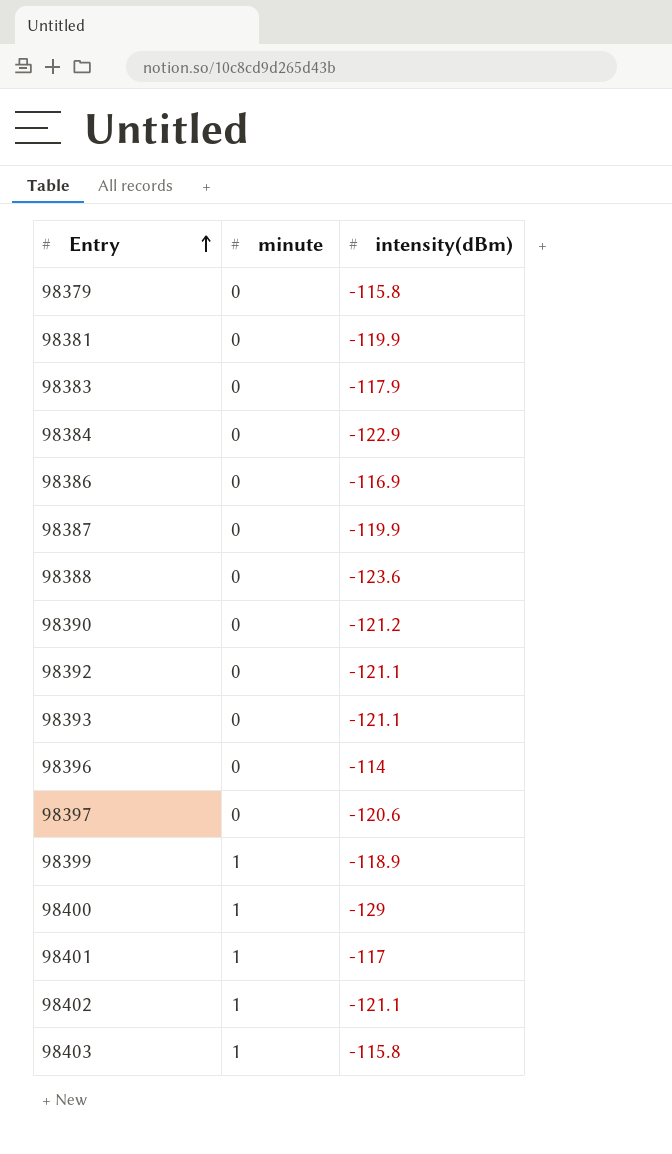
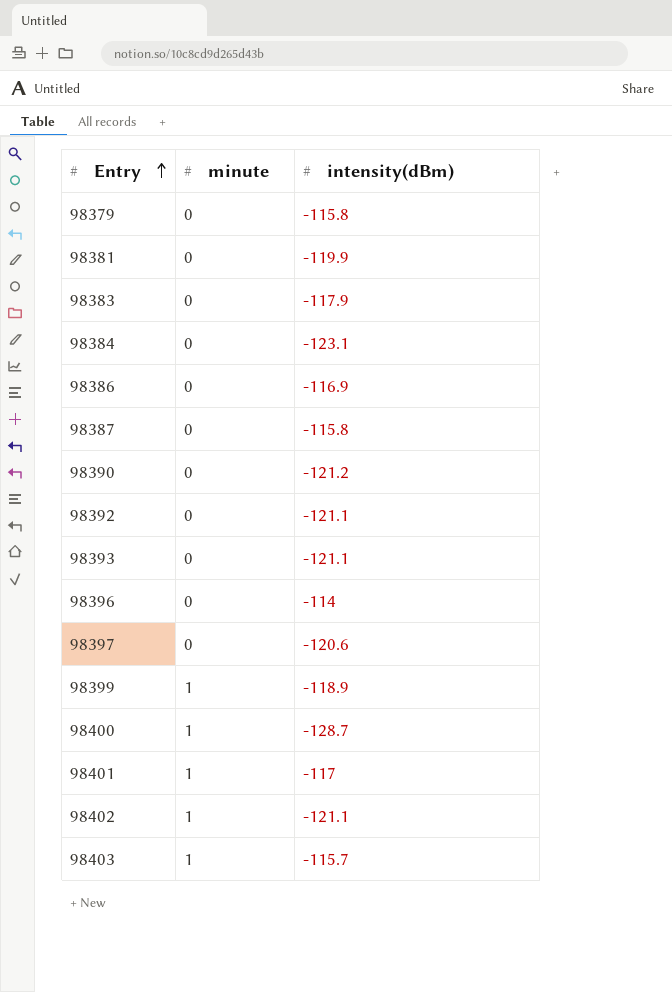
row 98388: 0 | -123.6 -> none
98384 | intensity(dBm): -122.9 -> -123.1
98387 | intensity(dBm): -119.9 -> -115.8
98400 | intensity(dBm): -129 -> -128.7
98403 | intensity(dBm): -115.8 -> -115.7

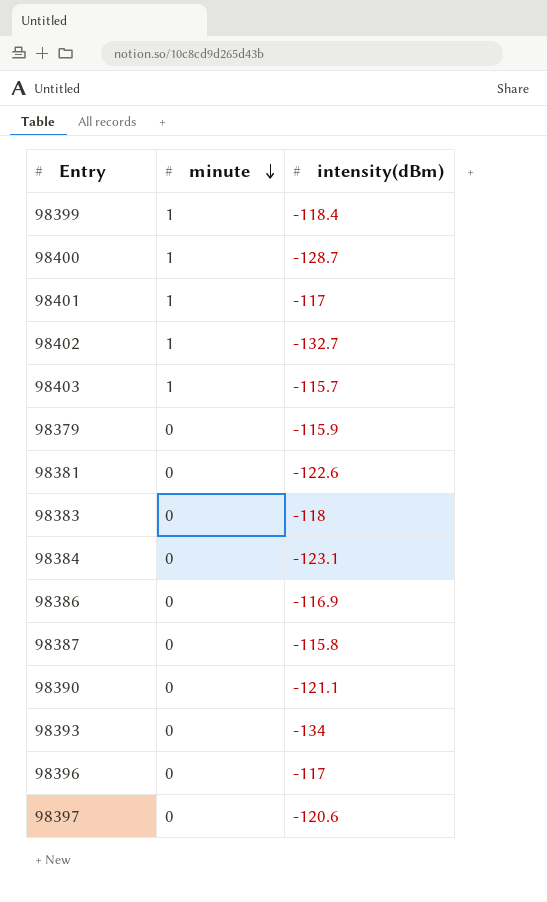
row order: Entry ascending -> minute descending
row 98392: 0 | -121.1 -> none
98399 | intensity(dBm): -118.9 -> -118.4
98402 | intensity(dBm): -121.1 -> -132.7
98379 | intensity(dBm): -115.8 -> -115.9
98381 | intensity(dBm): -119.9 -> -122.6
98383 | intensity(dBm): -117.9 -> -118
98390 | intensity(dBm): -121.2 -> -121.1
98393 | intensity(dBm): -121.1 -> -134
98396 | intensity(dBm): -114 -> -117

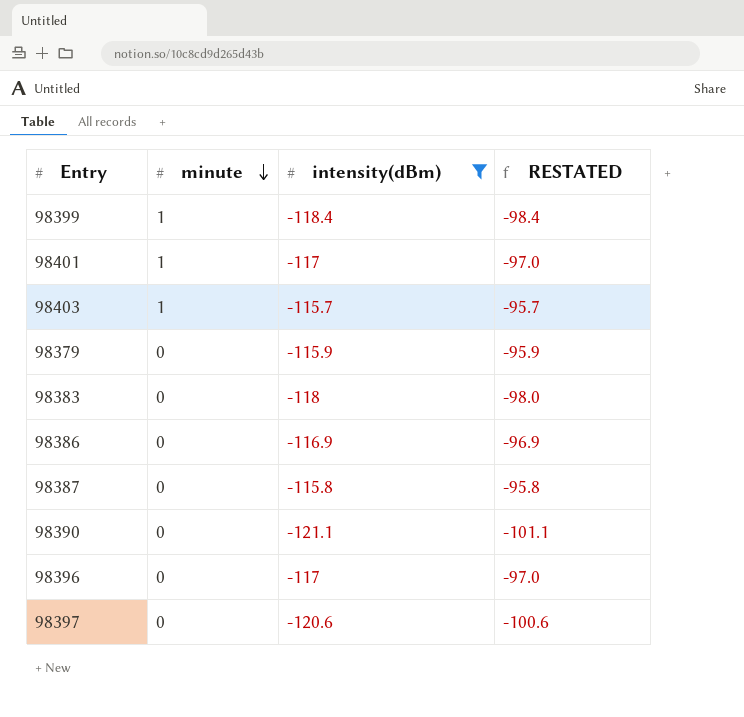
filter: none -> intensity(dBm) >= -121.1
column RESTATED | formula: none -> [intensity(dBm)] + 20

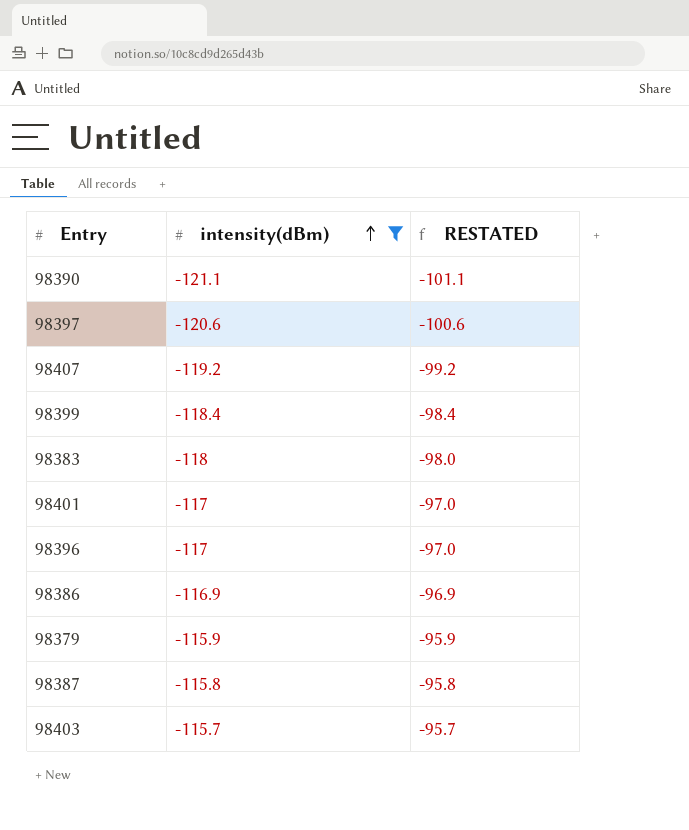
row order: minute descending -> intensity(dBm) ascending
column minute | position: 2 -> none
row 98407: none -> -119.2 | -99.2

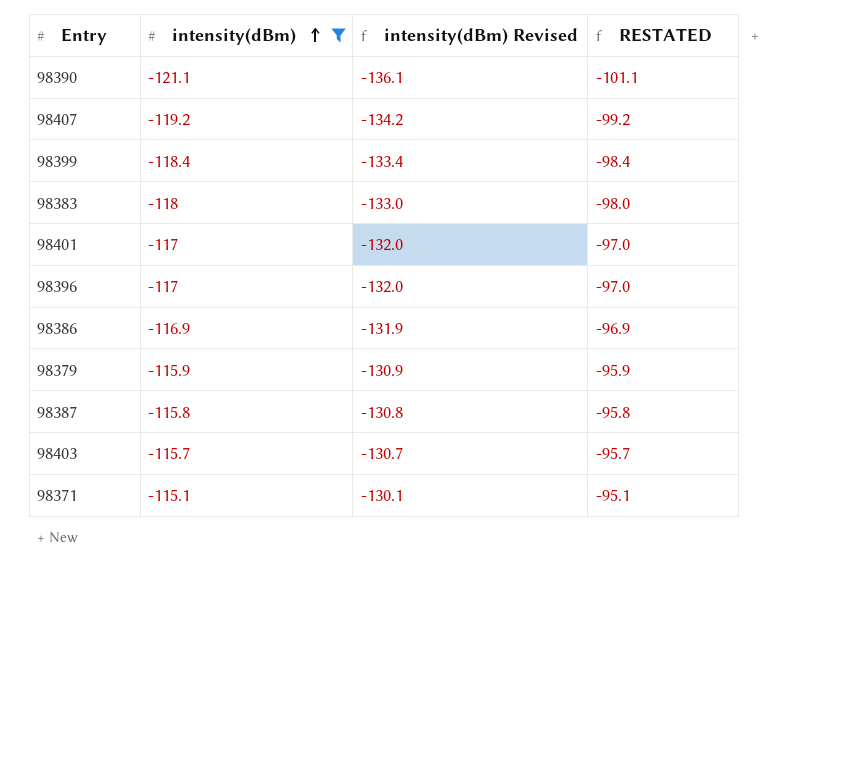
column intensity(dBm) Revised | formula: none -> [intensity(dBm)] - 15
row 98397: -120.6 | -100.6 -> none
row 98371: none -> -115.1 | -130.1 | -95.1

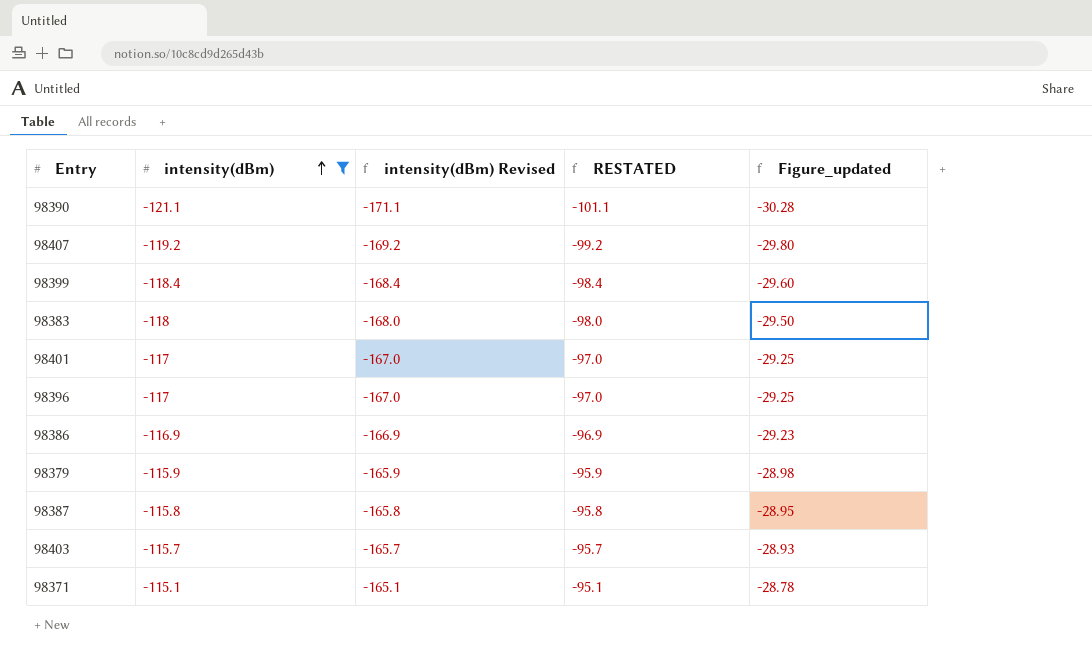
column intensity(dBm) Revised | formula: [intensity(dBm)] - 15 -> [intensity(dBm)] - 50
column Figure_updated | formula: none -> [intensity(dBm)] * 0.25

